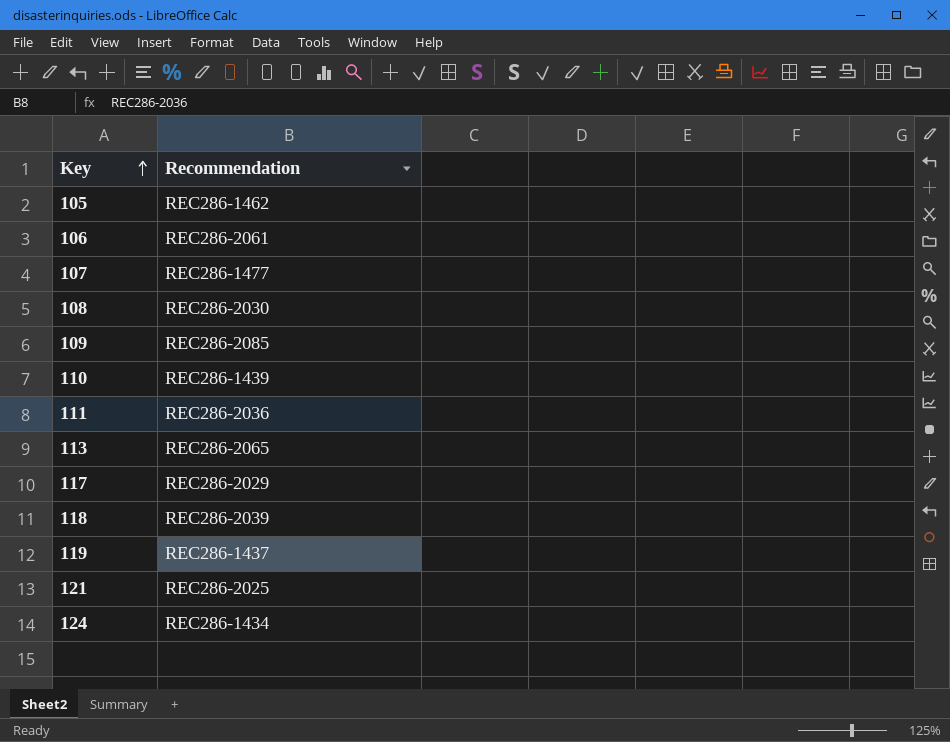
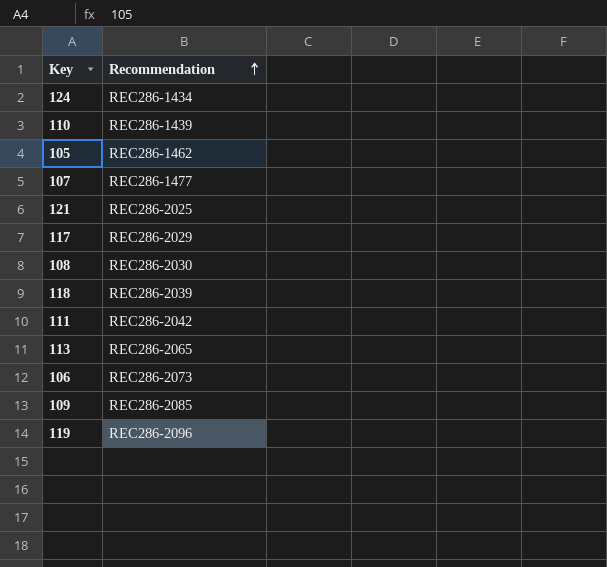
row order: Key ascending -> Recommendation ascending
111 | Recommendation: REC286-2036 -> REC286-2042
106 | Recommendation: REC286-2061 -> REC286-2073
119 | Recommendation: REC286-1437 -> REC286-2096

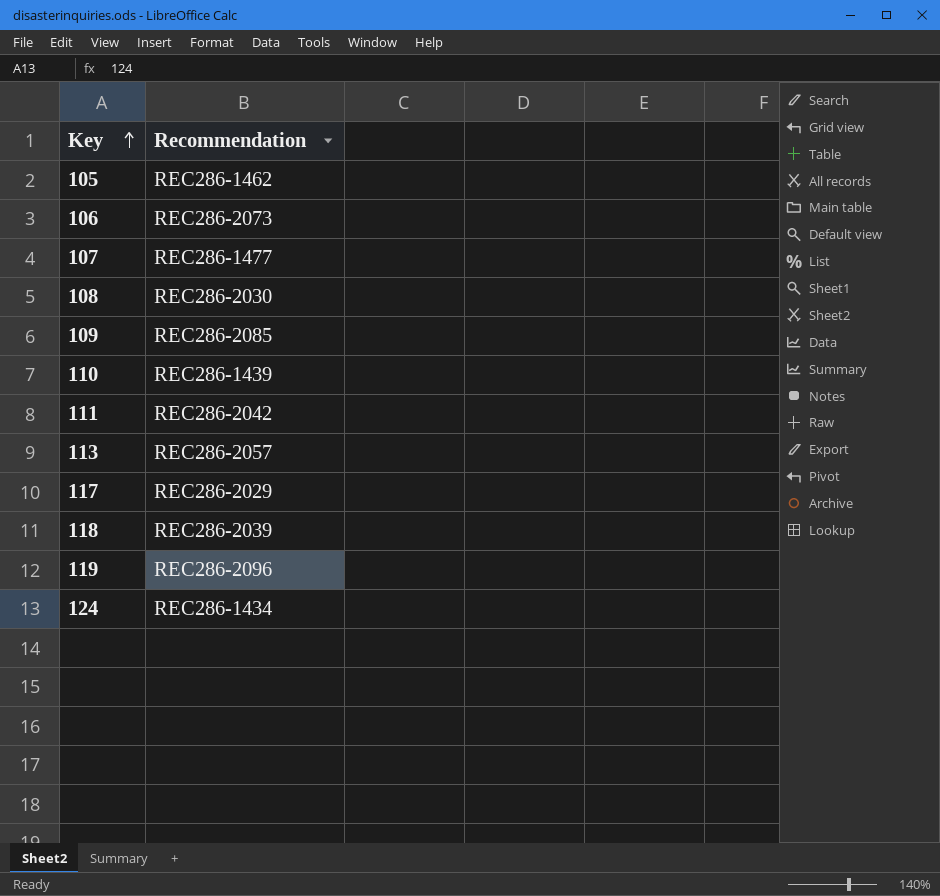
row order: Recommendation ascending -> Key ascending
row 121: REC286-2025 -> none
113 | Recommendation: REC286-2065 -> REC286-2057

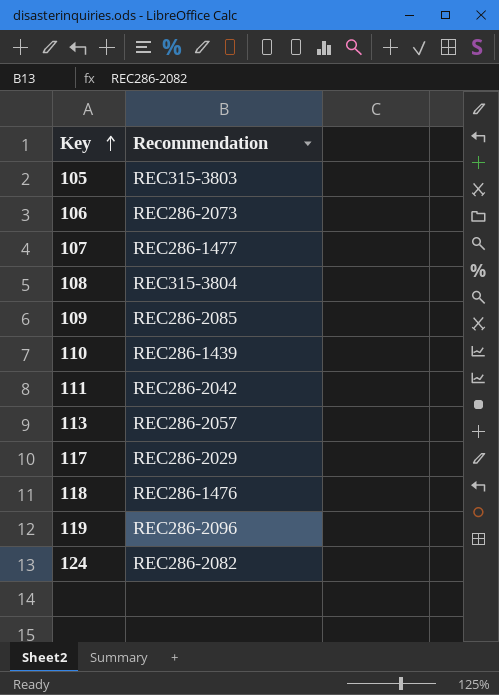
105 | Recommendation: REC286-1462 -> REC315-3803
108 | Recommendation: REC286-2030 -> REC315-3804
118 | Recommendation: REC286-2039 -> REC286-1476
124 | Recommendation: REC286-1434 -> REC286-2082

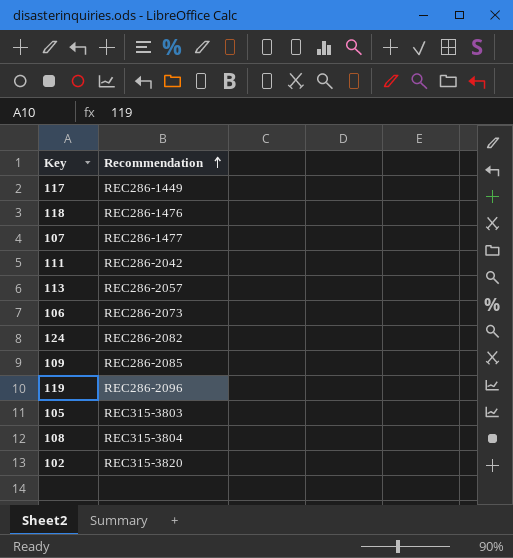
row order: Key ascending -> Recommendation ascending
row 110: REC286-1439 -> none
117 | Recommendation: REC286-2029 -> REC286-1449
row 102: none -> REC315-3820

